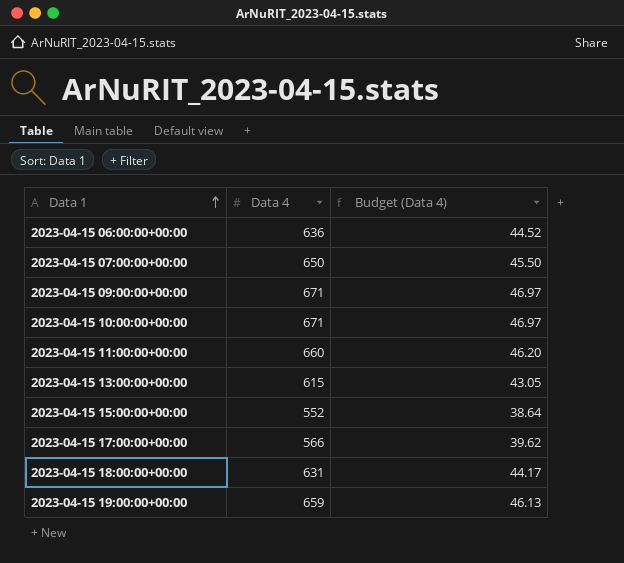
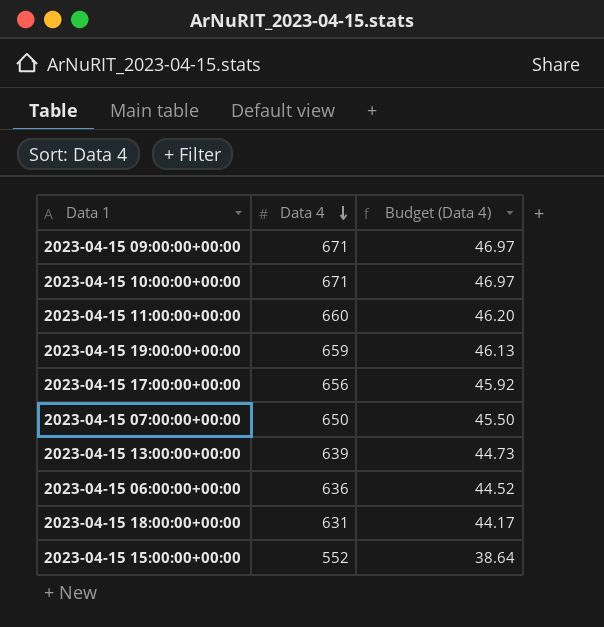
row order: Data 1 ascending -> Data 4 descending
2023-04-15 17:00:00+00:00 | Data 4: 566 -> 656
2023-04-15 17:00:00+00:00 | Budget (Data 4): 39.62 -> 45.92
2023-04-15 13:00:00+00:00 | Data 4: 615 -> 639
2023-04-15 13:00:00+00:00 | Budget (Data 4): 43.05 -> 44.73

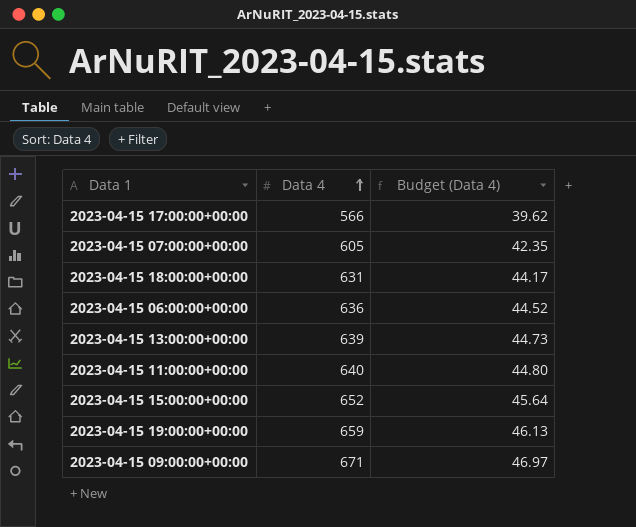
row order: Data 4 descending -> Data 4 ascending
row 2023-04-15 10:00:00+00:00: 671 | 46.97 -> none
2023-04-15 17:00:00+00:00 | Data 4: 656 -> 566
2023-04-15 17:00:00+00:00 | Budget (Data 4): 45.92 -> 39.62
2023-04-15 07:00:00+00:00 | Data 4: 650 -> 605
2023-04-15 07:00:00+00:00 | Budget (Data 4): 45.50 -> 42.35
2023-04-15 11:00:00+00:00 | Data 4: 660 -> 640
2023-04-15 11:00:00+00:00 | Budget (Data 4): 46.20 -> 44.80
2023-04-15 15:00:00+00:00 | Data 4: 552 -> 652
2023-04-15 15:00:00+00:00 | Budget (Data 4): 38.64 -> 45.64

